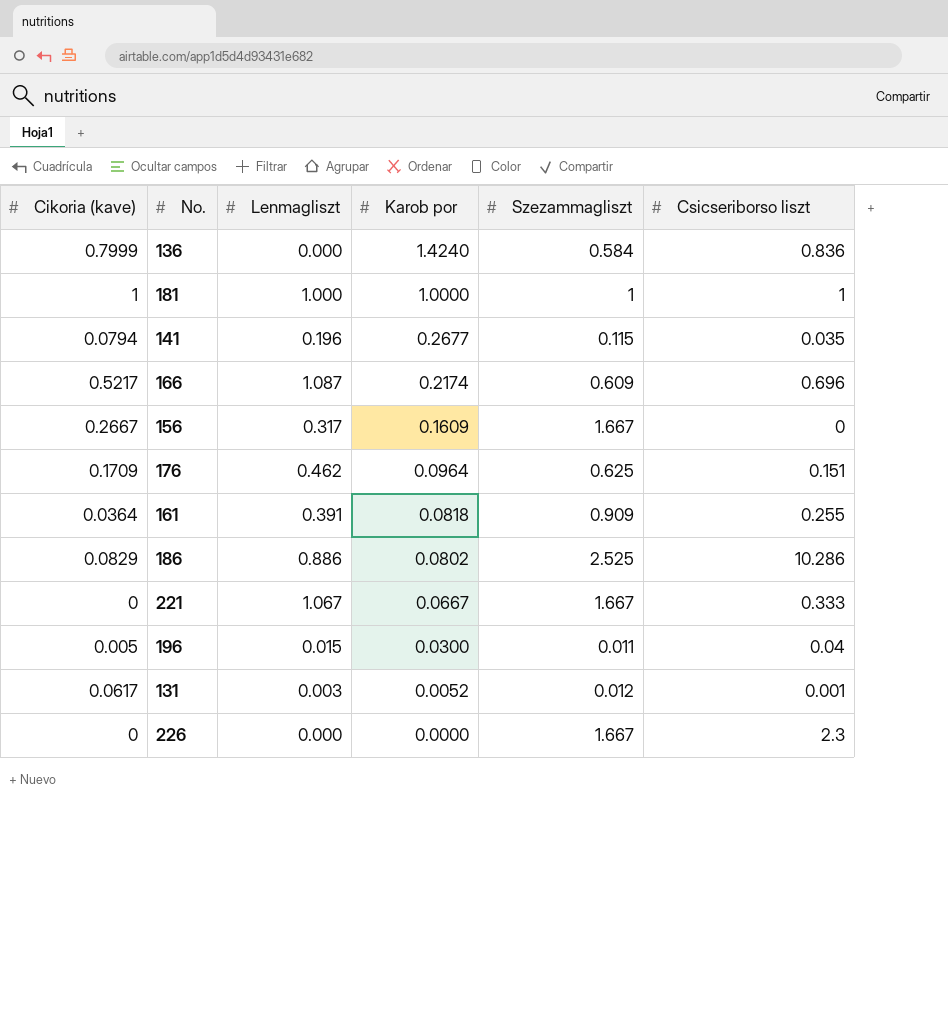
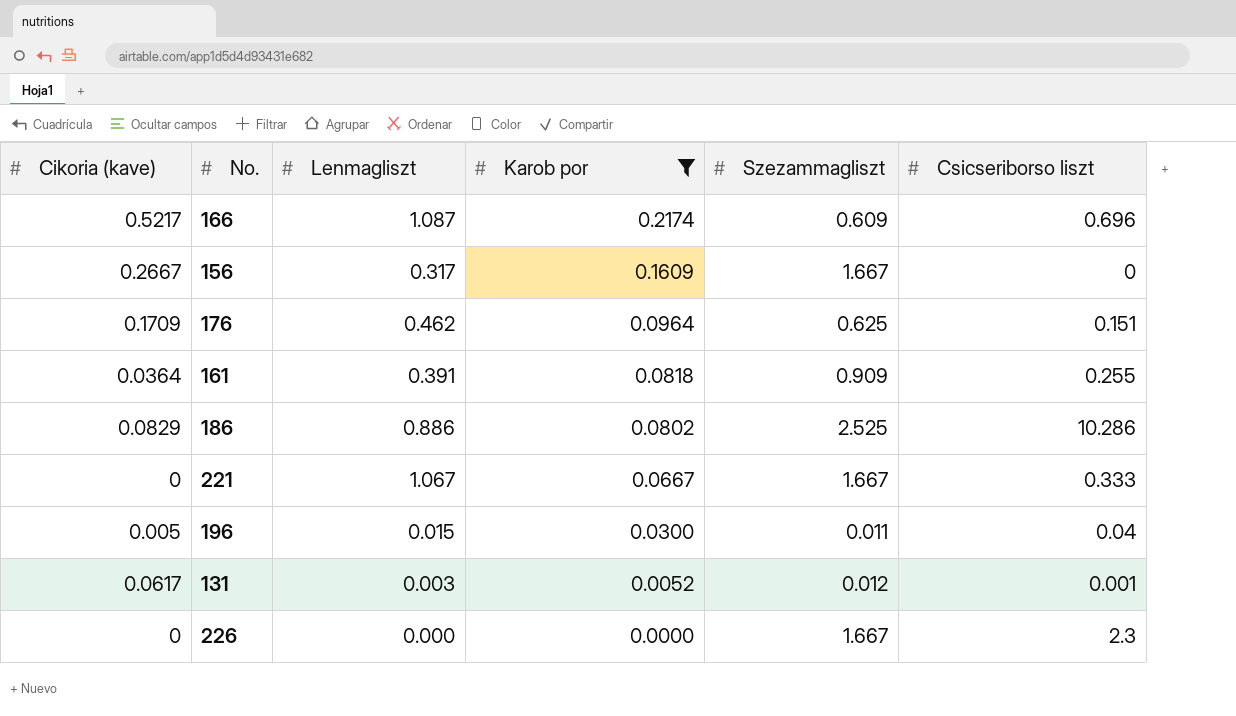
filter: none -> Karob por <= 0.2174

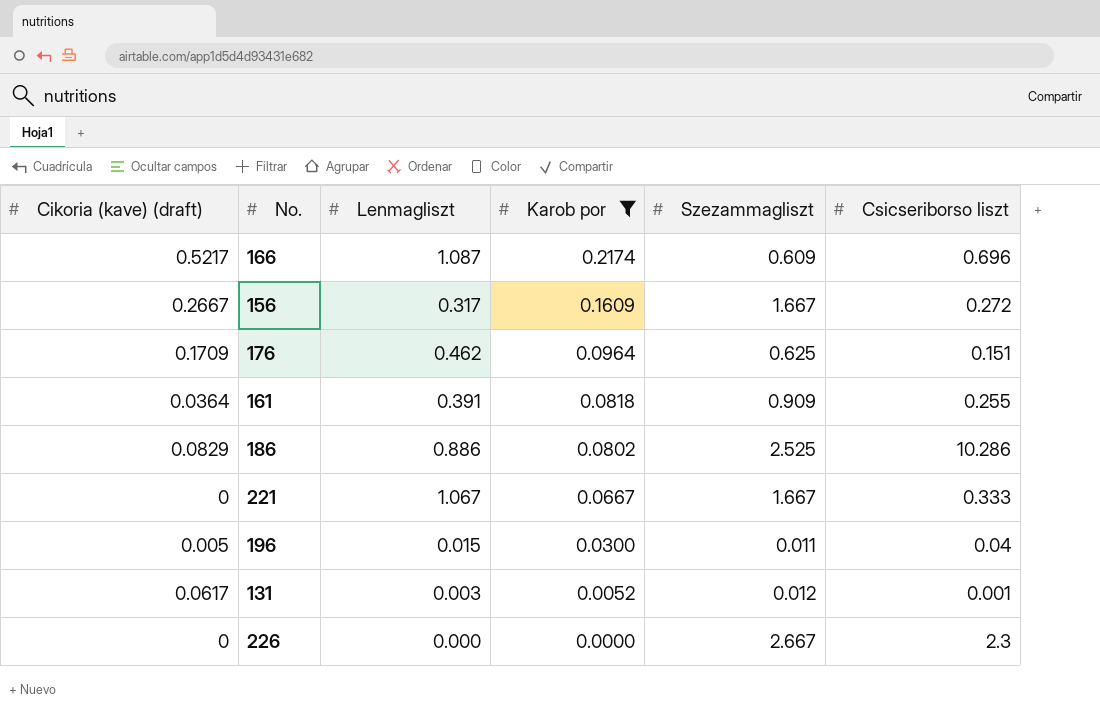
column name: Cikoria (kave) -> Cikoria (kave) (draft)
156 | Csicseriborso liszt: 0 -> 0.272
226 | Szezammagliszt: 1.667 -> 2.667

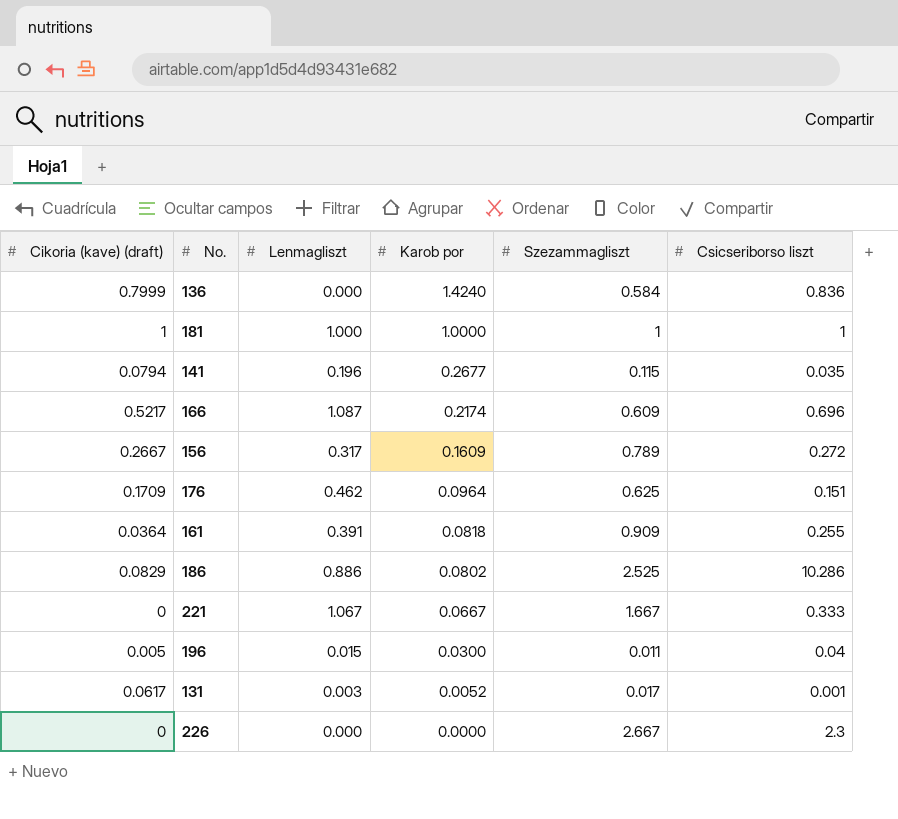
filter: Karob por <= 0.2174 -> none
156 | Szezammagliszt: 1.667 -> 0.789
131 | Szezammagliszt: 0.012 -> 0.017

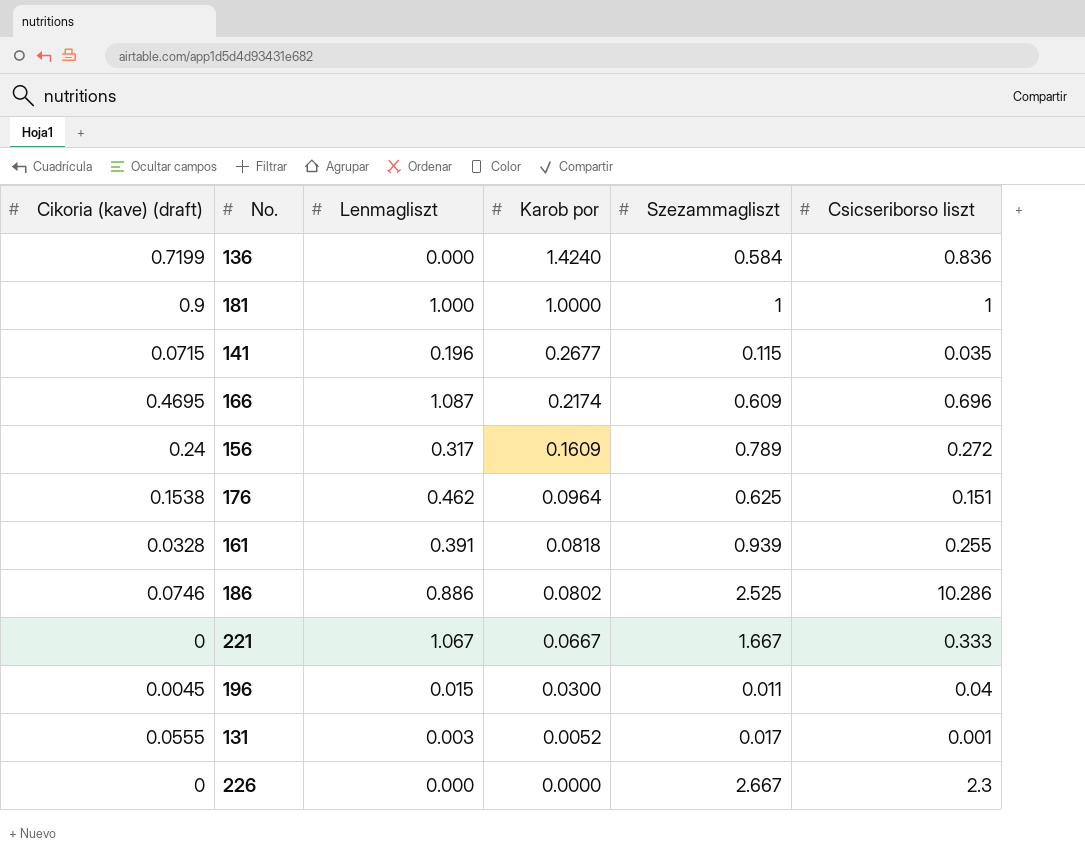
136 | Cikoria (kave) (draft): 0.7999 -> 0.7199
181 | Cikoria (kave) (draft): 1 -> 0.9
141 | Cikoria (kave) (draft): 0.0794 -> 0.0715
166 | Cikoria (kave) (draft): 0.5217 -> 0.4695
156 | Cikoria (kave) (draft): 0.2667 -> 0.24
176 | Cikoria (kave) (draft): 0.1709 -> 0.1538
161 | Cikoria (kave) (draft): 0.0364 -> 0.0328
161 | Szezammagliszt: 0.909 -> 0.939
186 | Cikoria (kave) (draft): 0.0829 -> 0.0746
196 | Cikoria (kave) (draft): 0.005 -> 0.0045
131 | Cikoria (kave) (draft): 0.0617 -> 0.0555

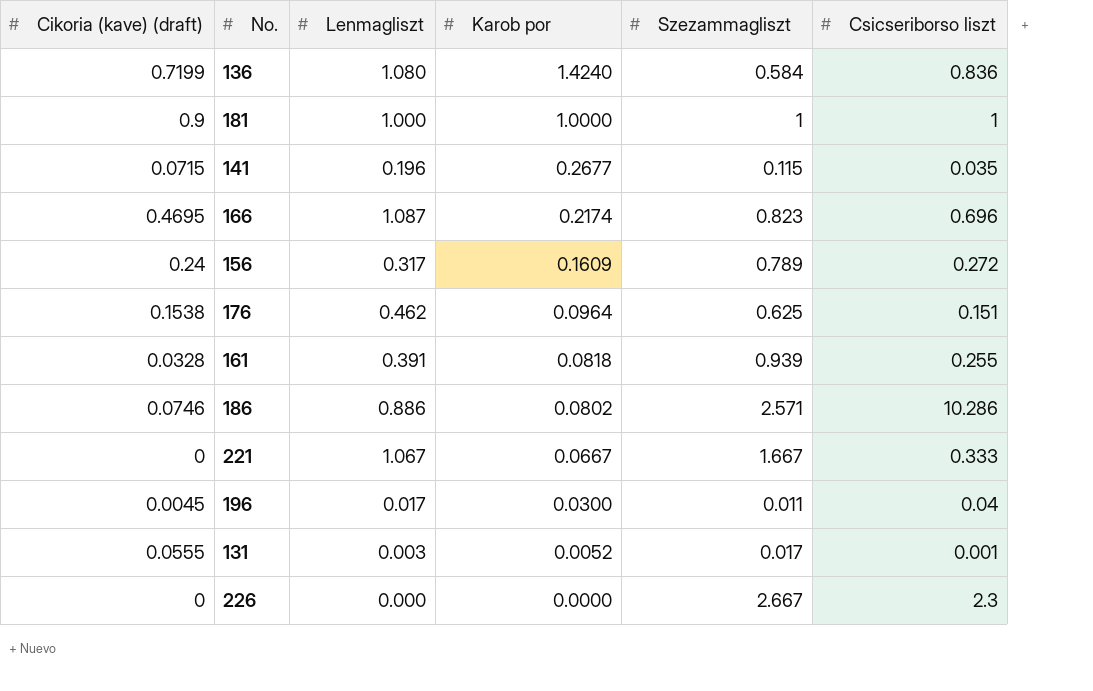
136 | Lenmagliszt: 0.000 -> 1.080
166 | Szezammagliszt: 0.609 -> 0.823
186 | Szezammagliszt: 2.525 -> 2.571
196 | Lenmagliszt: 0.015 -> 0.017

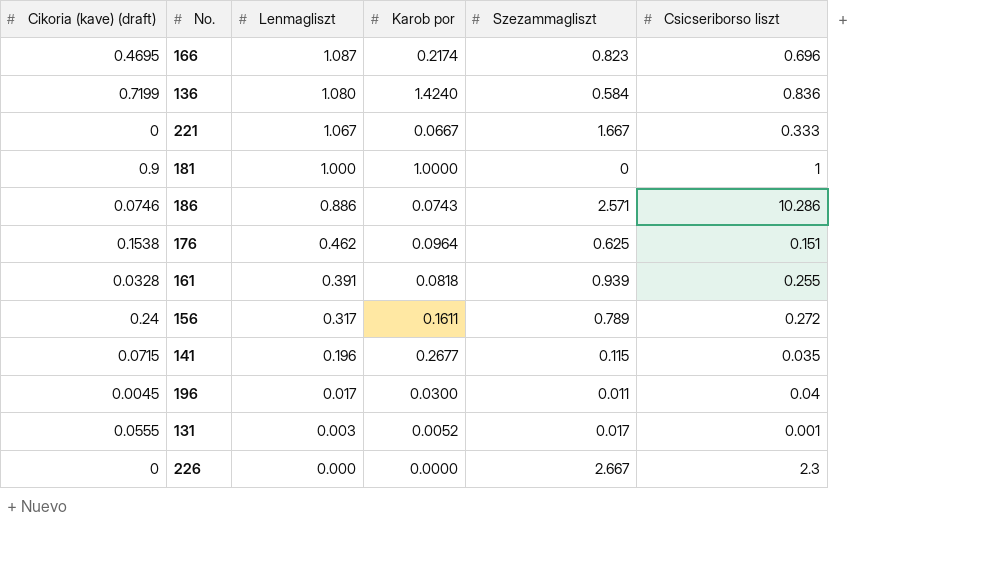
row order: Karob por descending -> Lenmagliszt descending
181 | Szezammagliszt: 1 -> 0
186 | Karob por: 0.0802 -> 0.0743
156 | Karob por: 0.1609 -> 0.1611

